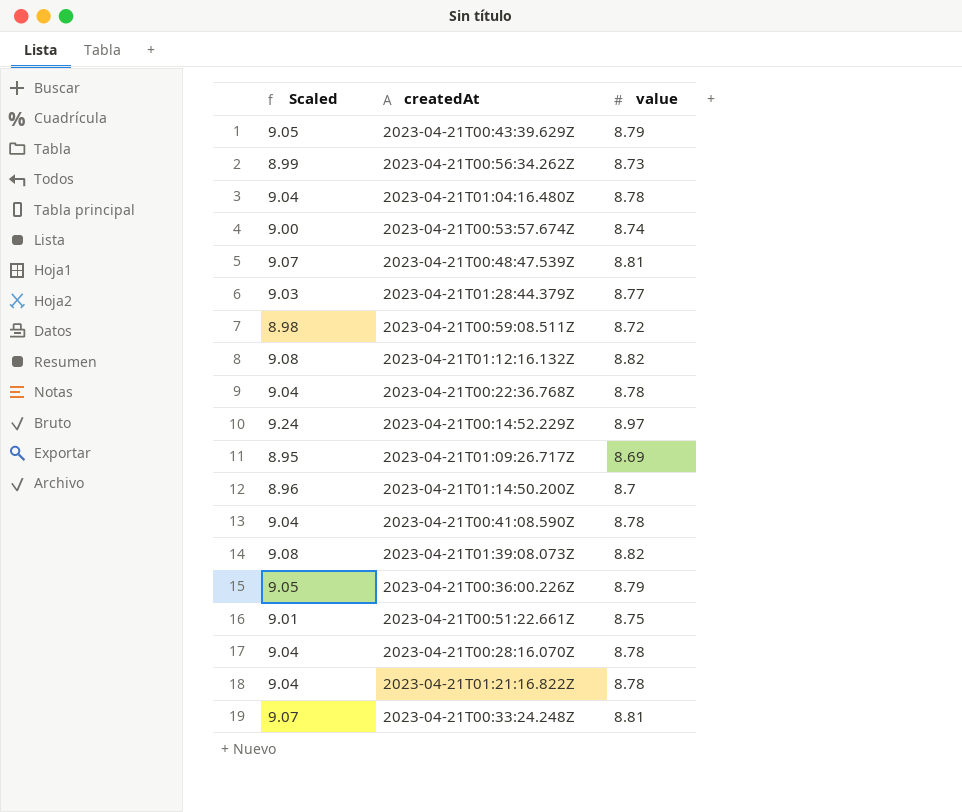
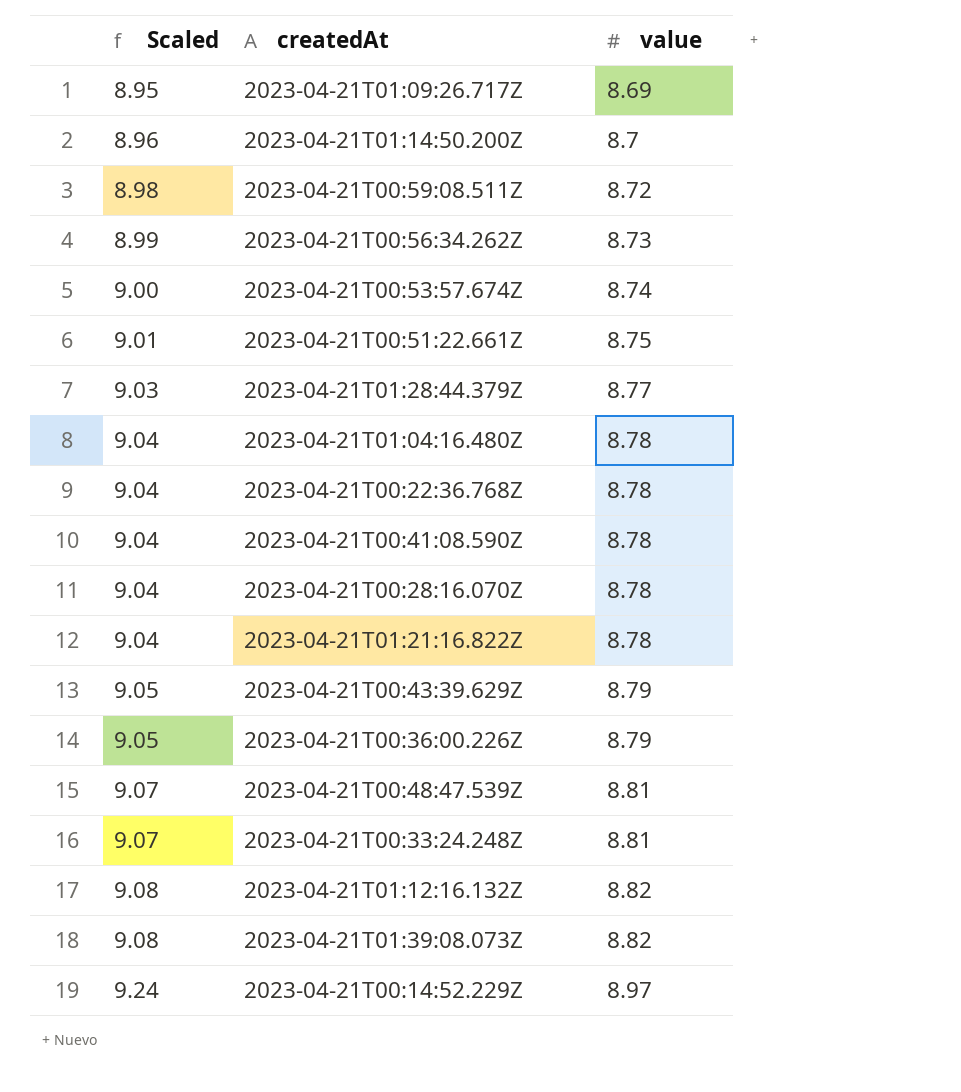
row order: none -> Scaled ascending

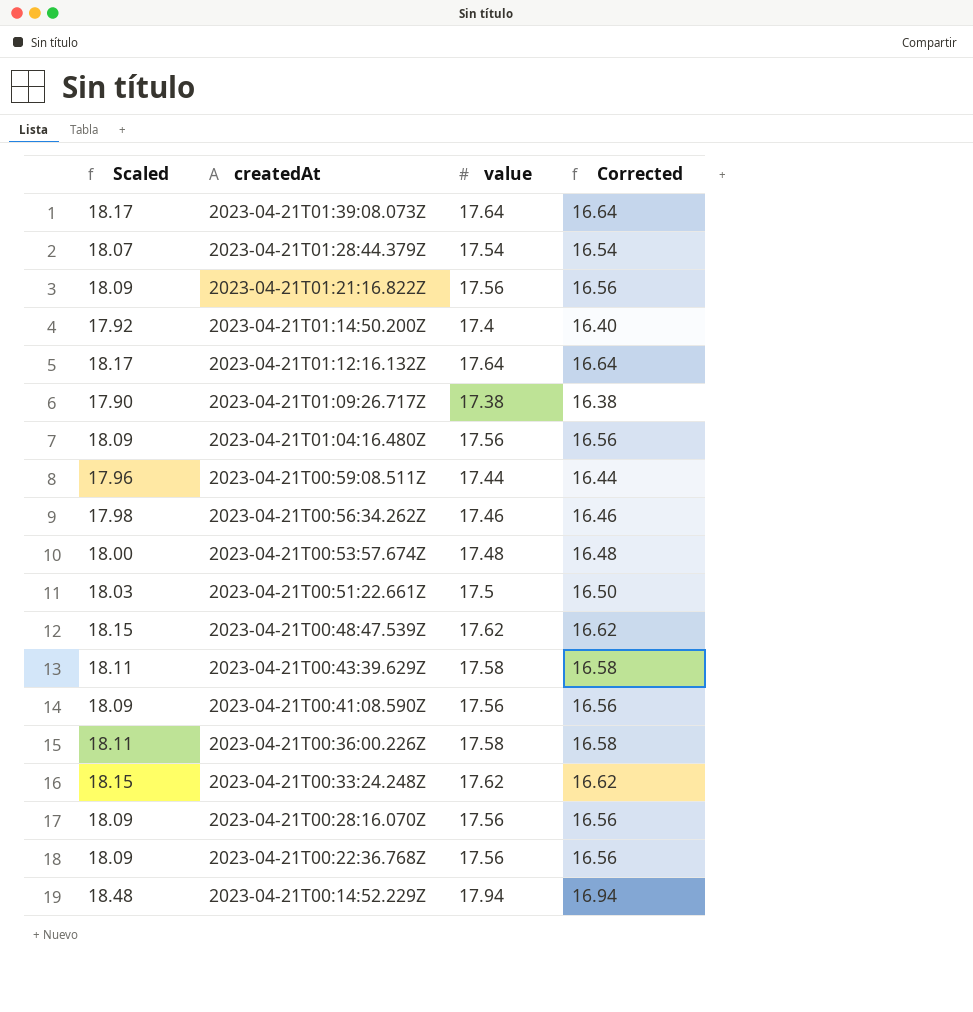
row order: Scaled ascending -> createdAt descending
column Corrected | formula: none -> [value] - 1
2023-04-21T01:39:08.073Z | Scaled: 9.08 -> 18.17
2023-04-21T01:39:08.073Z | value: 8.82 -> 17.64
2023-04-21T01:28:44.379Z | Scaled: 9.03 -> 18.07
2023-04-21T01:28:44.379Z | value: 8.77 -> 17.54
2023-04-21T01:21:16.822Z | Scaled: 9.04 -> 18.09
2023-04-21T01:21:16.822Z | value: 8.78 -> 17.56
2023-04-21T01:14:50.200Z | Scaled: 8.96 -> 17.92
2023-04-21T01:14:50.200Z | value: 8.7 -> 17.4
2023-04-21T01:12:16.132Z | Scaled: 9.08 -> 18.17
2023-04-21T01:12:16.132Z | value: 8.82 -> 17.64
2023-04-21T01:09:26.717Z | Scaled: 8.95 -> 17.90
2023-04-21T01:09:26.717Z | value: 8.69 -> 17.38
2023-04-21T01:04:16.480Z | Scaled: 9.04 -> 18.09
2023-04-21T01:04:16.480Z | value: 8.78 -> 17.56
2023-04-21T00:59:08.511Z | Scaled: 8.98 -> 17.96
2023-04-21T00:59:08.511Z | value: 8.72 -> 17.44
2023-04-21T00:56:34.262Z | Scaled: 8.99 -> 17.98
2023-04-21T00:56:34.262Z | value: 8.73 -> 17.46
2023-04-21T00:53:57.674Z | Scaled: 9.00 -> 18.00
2023-04-21T00:53:57.674Z | value: 8.74 -> 17.48
2023-04-21T00:51:22.661Z | Scaled: 9.01 -> 18.03
2023-04-21T00:51:22.661Z | value: 8.75 -> 17.5
2023-04-21T00:48:47.539Z | Scaled: 9.07 -> 18.15
2023-04-21T00:48:47.539Z | value: 8.81 -> 17.62
2023-04-21T00:43:39.629Z | Scaled: 9.05 -> 18.11
2023-04-21T00:43:39.629Z | value: 8.79 -> 17.58
2023-04-21T00:41:08.590Z | Scaled: 9.04 -> 18.09
2023-04-21T00:41:08.590Z | value: 8.78 -> 17.56
2023-04-21T00:36:00.226Z | Scaled: 9.05 -> 18.11
2023-04-21T00:36:00.226Z | value: 8.79 -> 17.58
2023-04-21T00:33:24.248Z | Scaled: 9.07 -> 18.15
2023-04-21T00:33:24.248Z | value: 8.81 -> 17.62
2023-04-21T00:28:16.070Z | Scaled: 9.04 -> 18.09
2023-04-21T00:28:16.070Z | value: 8.78 -> 17.56
2023-04-21T00:22:36.768Z | Scaled: 9.04 -> 18.09
2023-04-21T00:22:36.768Z | value: 8.78 -> 17.56
2023-04-21T00:14:52.229Z | Scaled: 9.24 -> 18.48
2023-04-21T00:14:52.229Z | value: 8.97 -> 17.94

